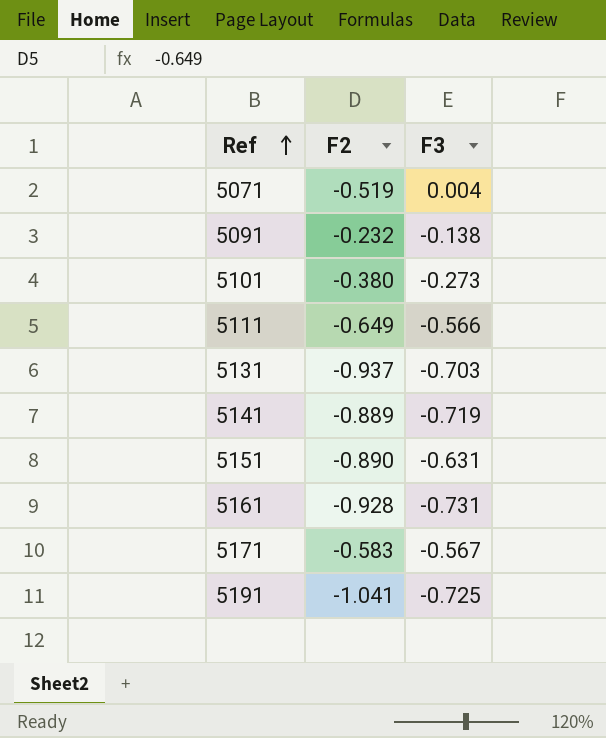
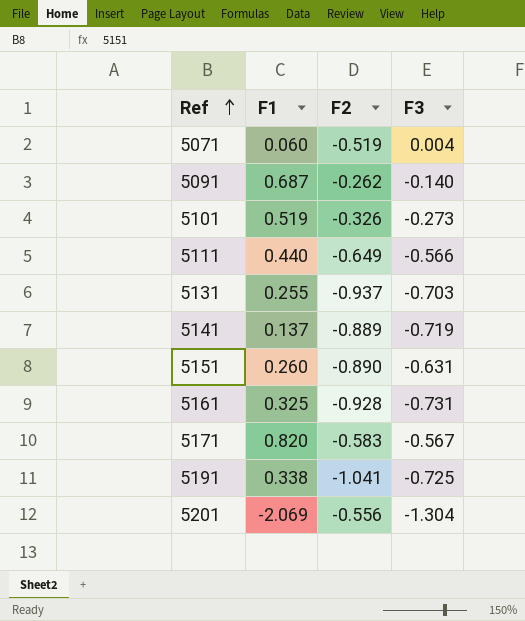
column F1 | position: none -> 2
5091 | F2: -0.232 -> -0.262
5091 | F3: -0.138 -> -0.140
5101 | F2: -0.380 -> -0.326
row 5201: none -> -2.069 | -0.556 | -1.304

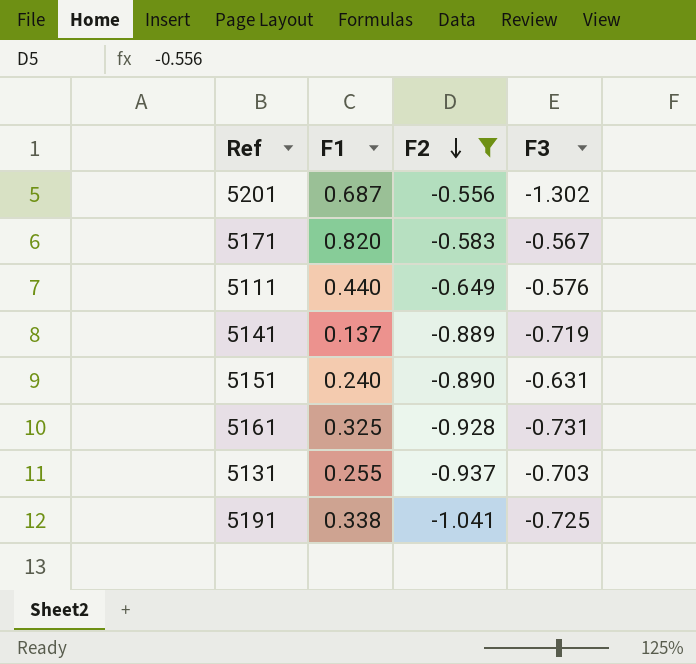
filter: none -> F2 <= -0.556
row order: Ref ascending -> F2 descending
5201 | F1: -2.069 -> 0.687
5201 | F3: -1.304 -> -1.302
5111 | F3: -0.566 -> -0.576
5151 | F1: 0.260 -> 0.240

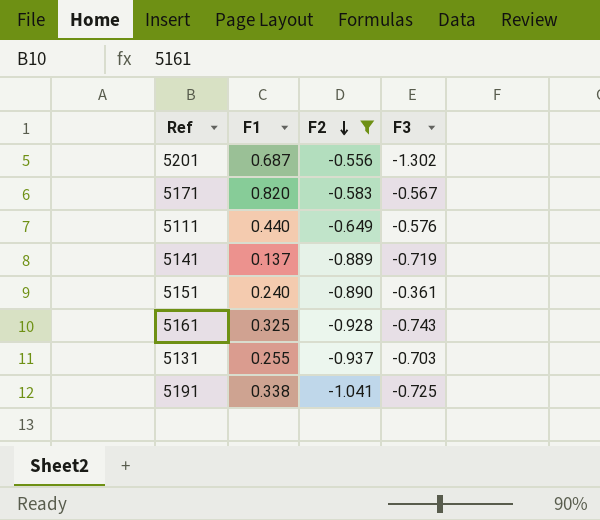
5151 | F3: -0.631 -> -0.361
5161 | F3: -0.731 -> -0.743

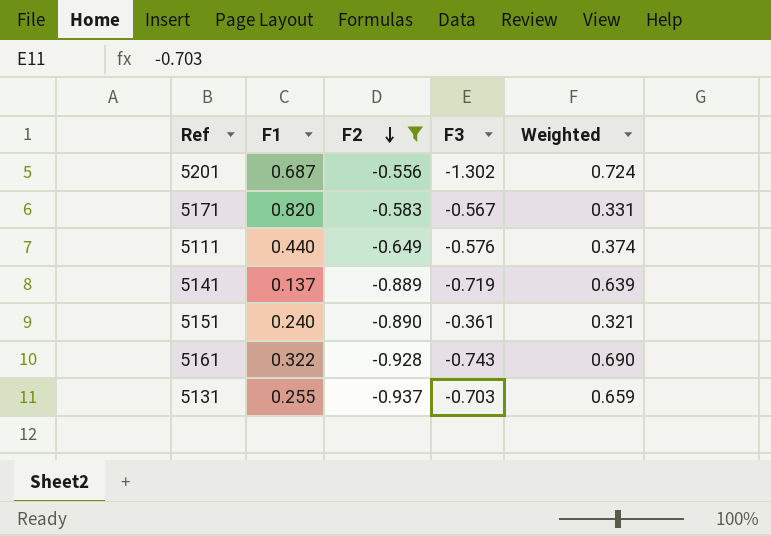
column Weighted | formula: none -> [F2] * [F3]
row 5191: 0.338 | -1.041 | -0.725 -> none
5161 | F1: 0.325 -> 0.322

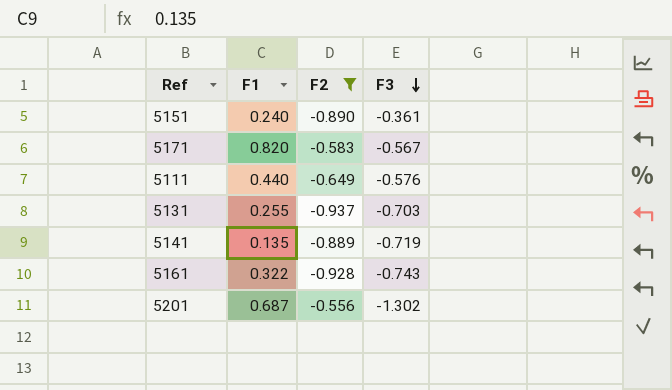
row order: F2 descending -> F3 descending
column Weighted | formula: [F2] * [F3] -> none
5141 | F1: 0.137 -> 0.135

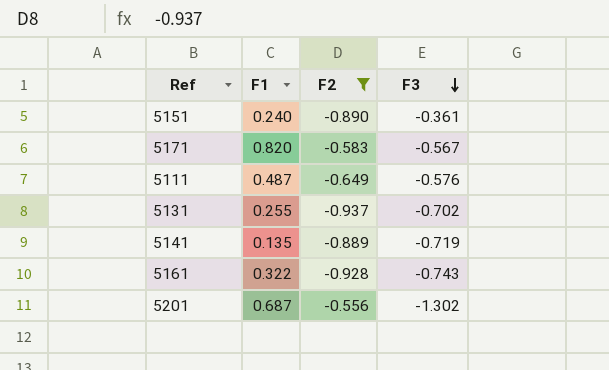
5111 | F1: 0.440 -> 0.487
5131 | F3: -0.703 -> -0.702

